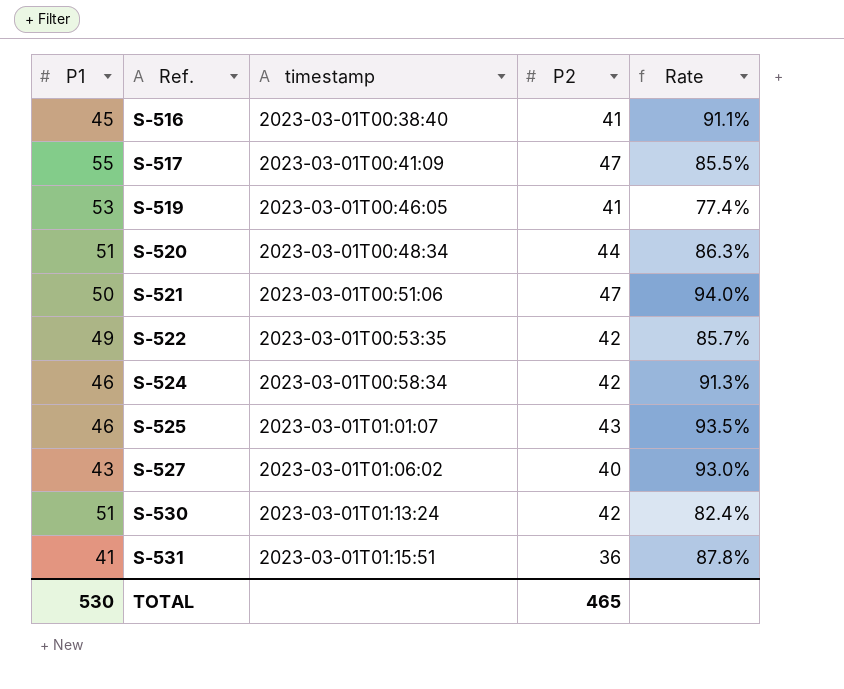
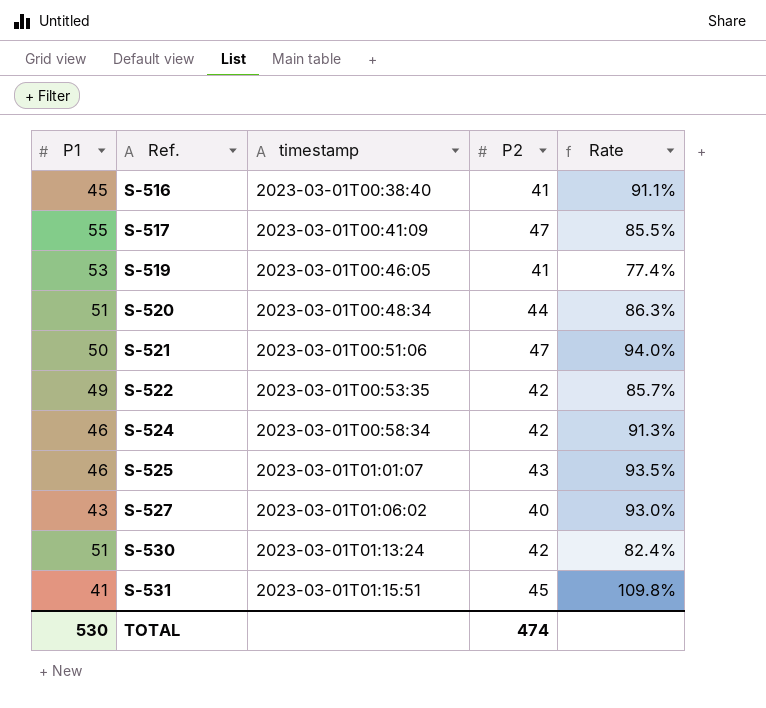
S-531 | P2: 36 -> 45
S-531 | Rate: 87.8% -> 109.8%
TOTAL | P2: 465 -> 474

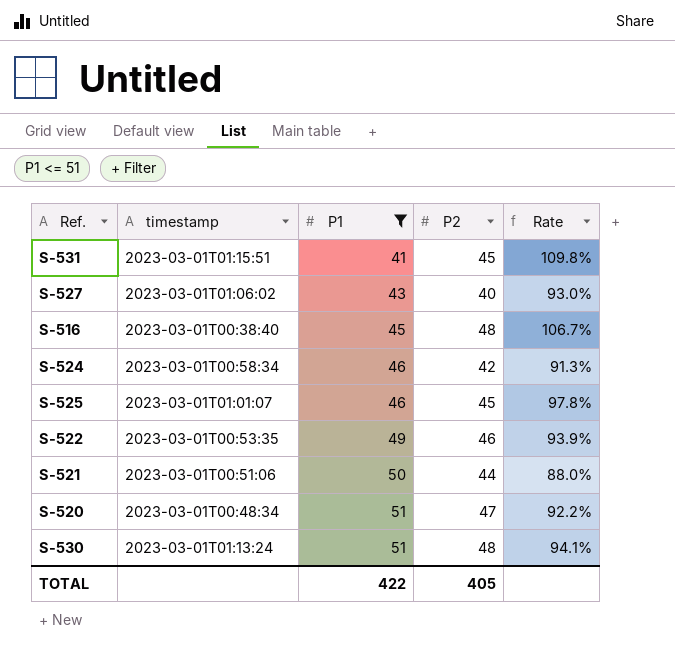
filter: none -> P1 <= 51
row order: Ref. ascending -> P1 ascending
column P1 | position: 1 -> 3
S-516 | P2: 41 -> 48
S-516 | Rate: 91.1% -> 106.7%
S-525 | P2: 43 -> 45
S-525 | Rate: 93.5% -> 97.8%
S-522 | P2: 42 -> 46
S-522 | Rate: 85.7% -> 93.9%
S-521 | P2: 47 -> 44
S-521 | Rate: 94.0% -> 88.0%
S-520 | P2: 44 -> 47
S-520 | Rate: 86.3% -> 92.2%
S-530 | P2: 42 -> 48
S-530 | Rate: 82.4% -> 94.1%
TOTAL | P1: 530 -> 422
TOTAL | P2: 474 -> 405

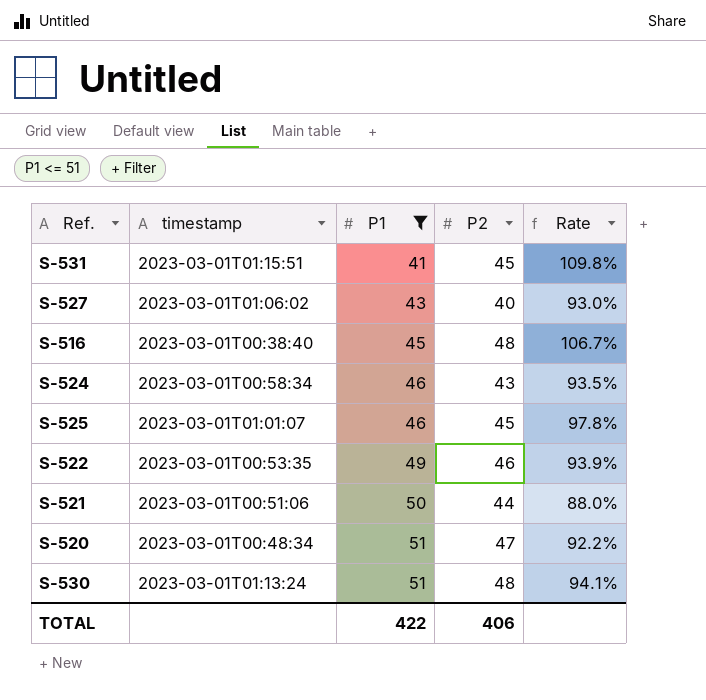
S-524 | P2: 42 -> 43
S-524 | Rate: 91.3% -> 93.5%
TOTAL | P2: 405 -> 406

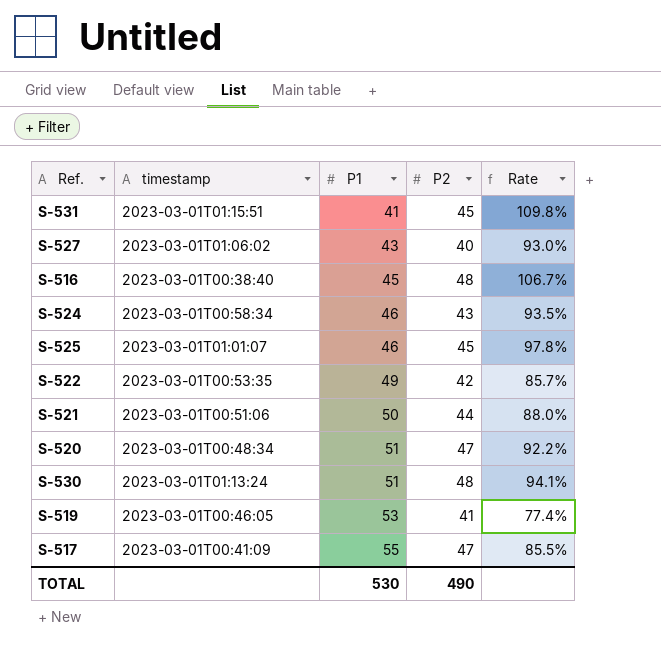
filter: P1 <= 51 -> none
S-522 | P2: 46 -> 42
S-522 | Rate: 93.9% -> 85.7%
TOTAL | P1: 422 -> 530
TOTAL | P2: 406 -> 490

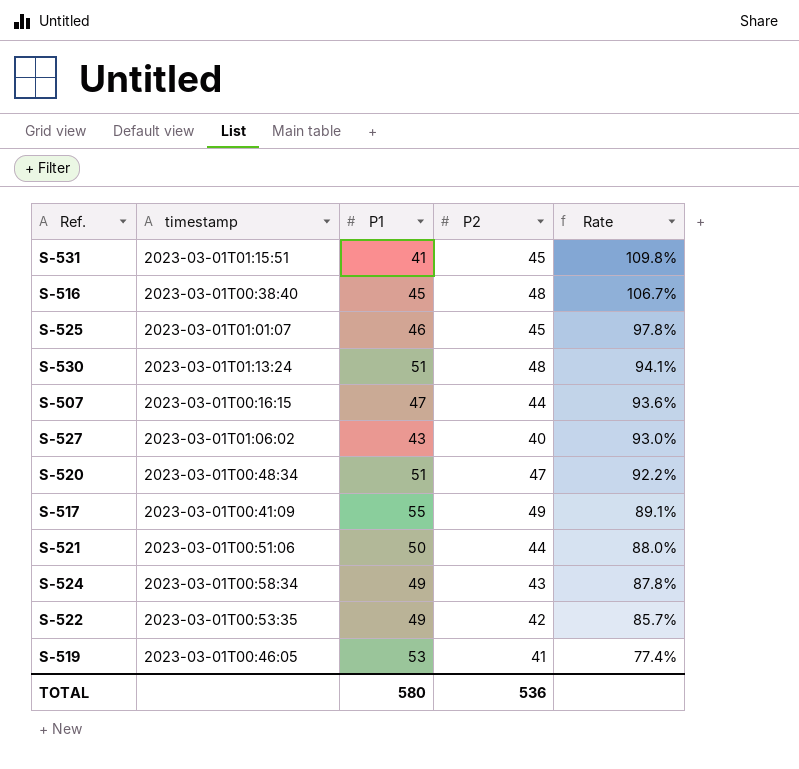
row order: P1 ascending -> Rate descending
row S-507: none -> 2023-03-01T00:16:15 | 47 | 44 | 93.6%
S-517 | P2: 47 -> 49
S-517 | Rate: 85.5% -> 89.1%
S-524 | P1: 46 -> 49
S-524 | Rate: 93.5% -> 87.8%
TOTAL | P1: 530 -> 580
TOTAL | P2: 490 -> 536

